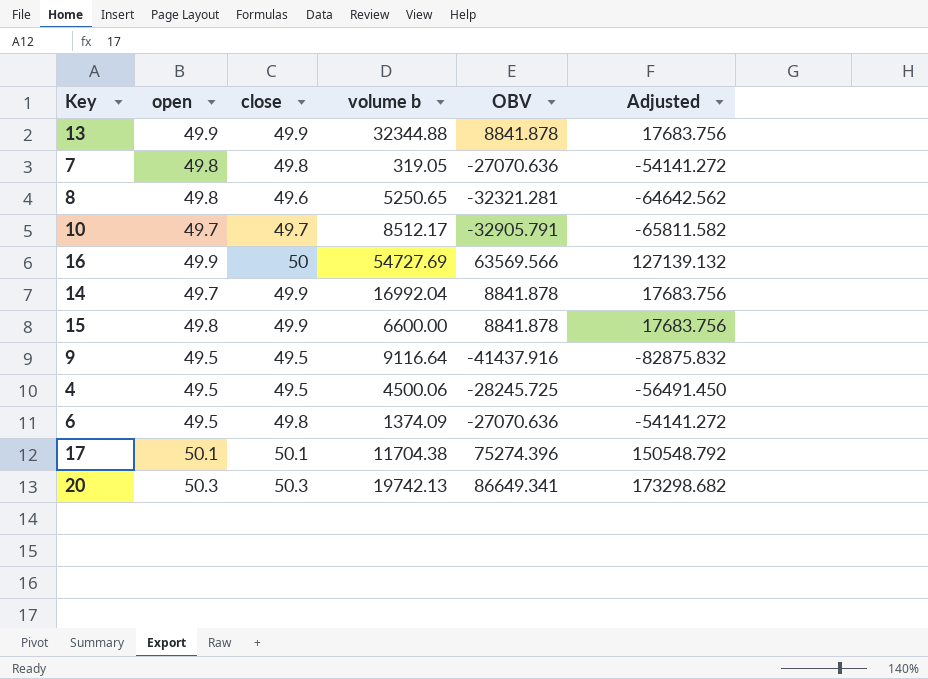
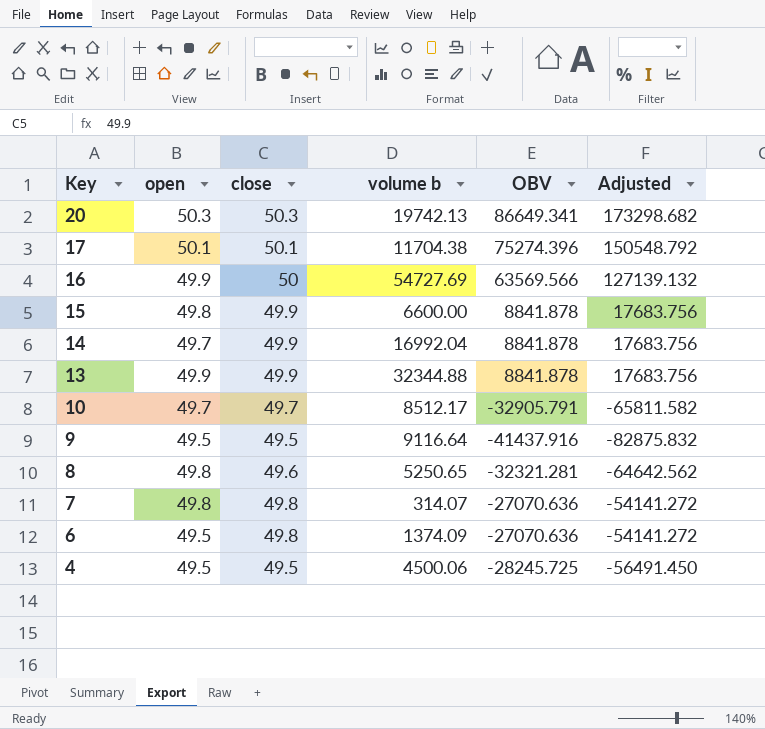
row order: none -> Key descending
7 | volume b: 319.05 -> 314.07

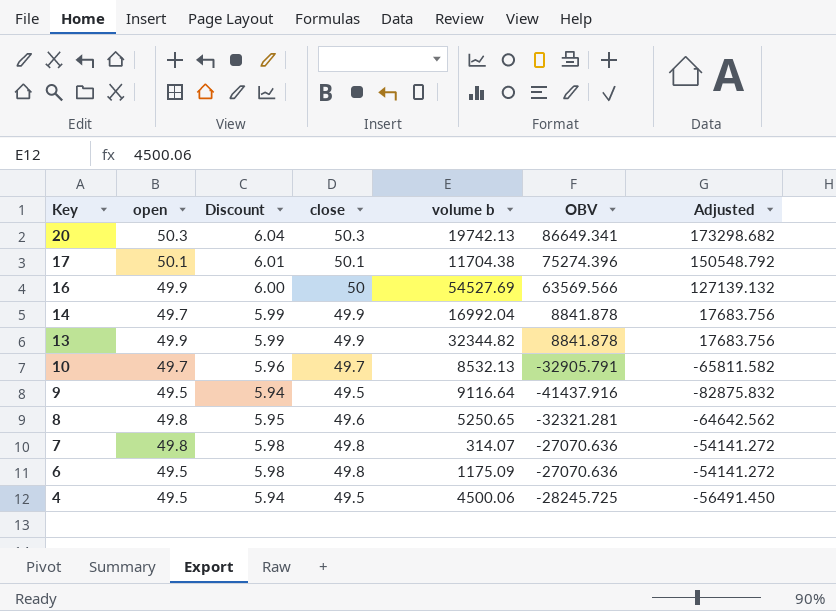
column Discount | formula: none -> [close] * 0.12
row 15: 49.8 | 49.9 | 6600.00 | 8841.878 | 17683.756 -> none
16 | volume b: 54727.69 -> 54527.69
13 | volume b: 32344.88 -> 32344.82
10 | volume b: 8512.17 -> 8532.13
6 | volume b: 1374.09 -> 1175.09

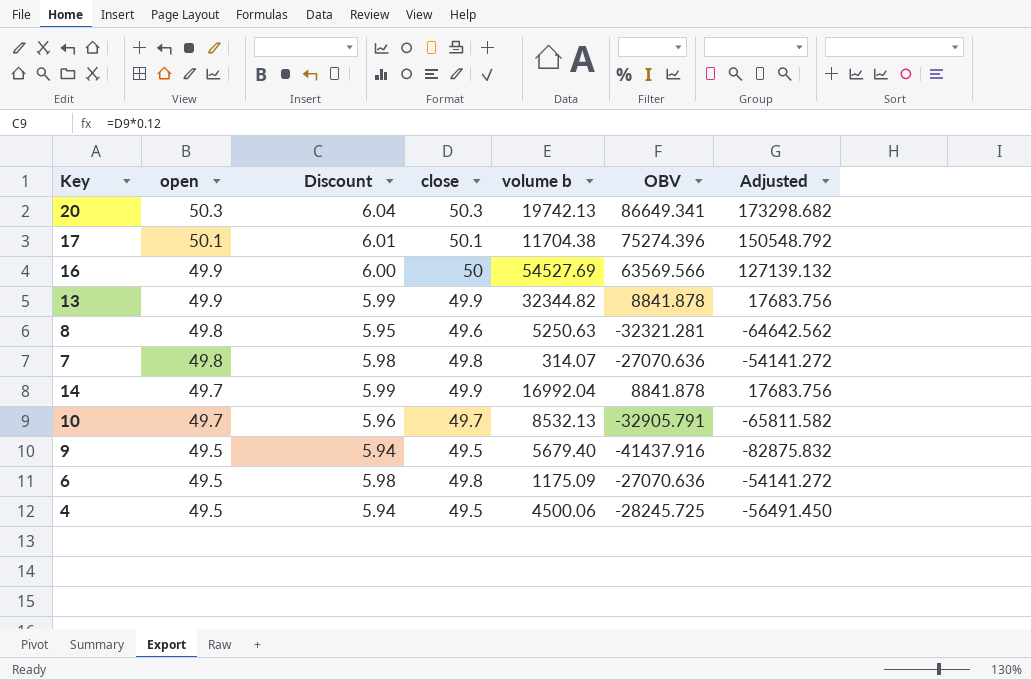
row order: Key descending -> open descending
8 | volume b: 5250.65 -> 5250.63
9 | volume b: 9116.64 -> 5679.40

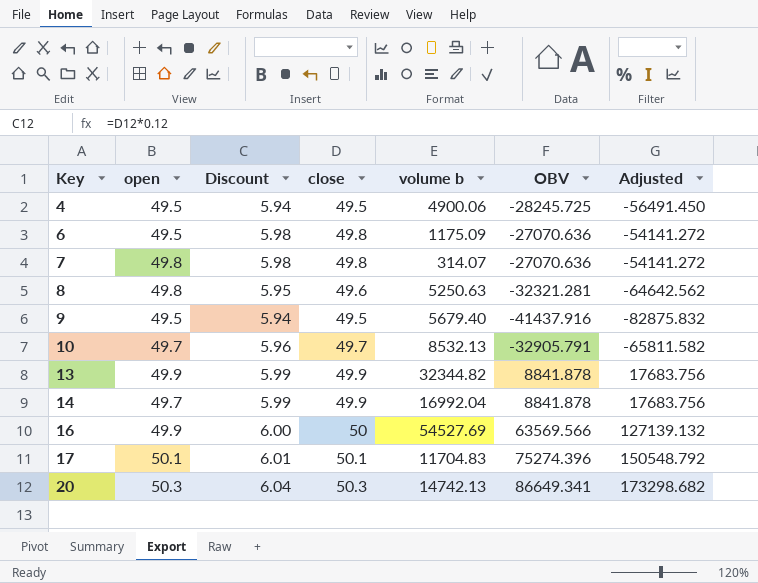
row order: open descending -> Key ascending
4 | volume b: 4500.06 -> 4900.06
17 | volume b: 11704.38 -> 11704.83
20 | volume b: 19742.13 -> 14742.13

